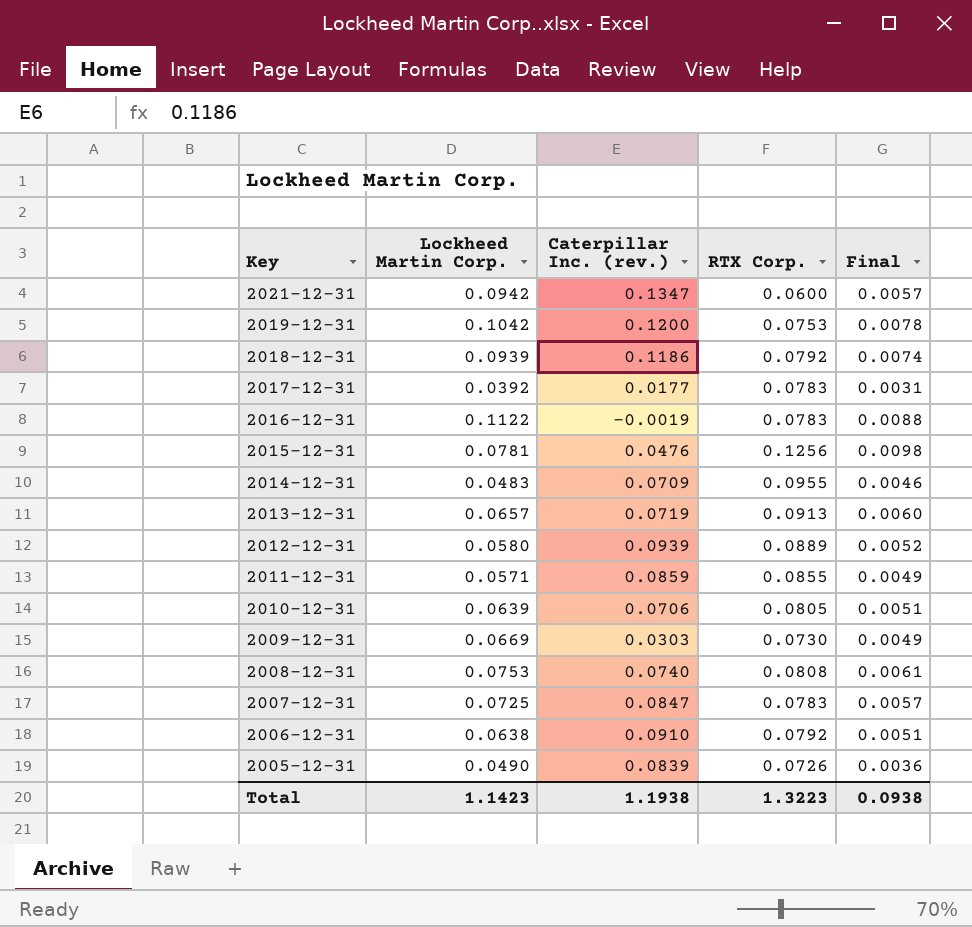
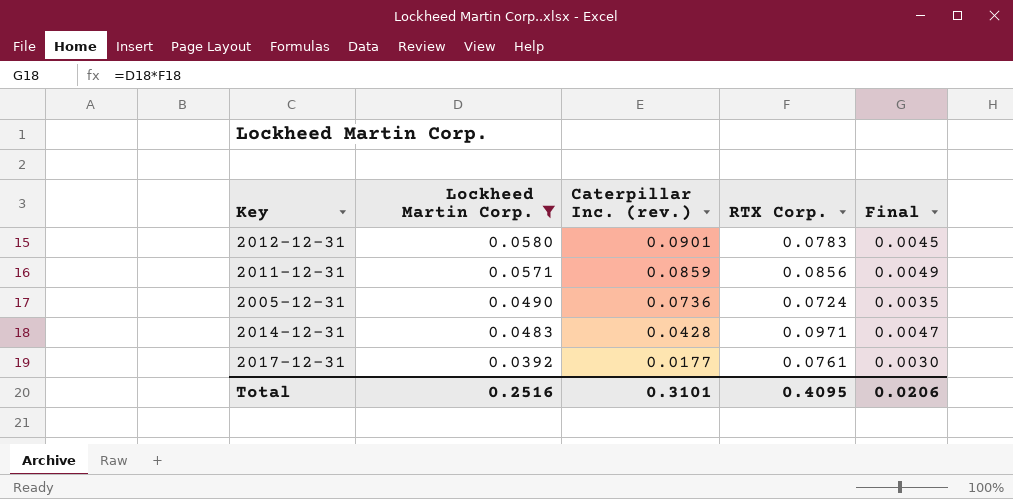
filter: none -> Lockheed Martin Corp. <= 0.0580
row order: Key descending -> Lockheed Martin Corp. descending
2012-12-31 | Caterpillar Inc. (rev.): 0.0939 -> 0.0901
2012-12-31 | RTX Corp.: 0.0889 -> 0.0783
2012-12-31 | Final: 0.0052 -> 0.0045
2011-12-31 | RTX Corp.: 0.0855 -> 0.0856
2005-12-31 | Caterpillar Inc. (rev.): 0.0839 -> 0.0736
2005-12-31 | RTX Corp.: 0.0726 -> 0.0724
2005-12-31 | Final: 0.0036 -> 0.0035
2014-12-31 | Caterpillar Inc. (rev.): 0.0709 -> 0.0428
2014-12-31 | RTX Corp.: 0.0955 -> 0.0971
2014-12-31 | Final: 0.0046 -> 0.0047
2017-12-31 | RTX Corp.: 0.0783 -> 0.0761
2017-12-31 | Final: 0.0031 -> 0.0030
Total | Lockheed Martin Corp.: 1.1423 -> 0.2516
Total | Caterpillar Inc. (rev.): 1.1938 -> 0.3101
Total | RTX Corp.: 1.3223 -> 0.4095
Total | Final: 0.0938 -> 0.0206

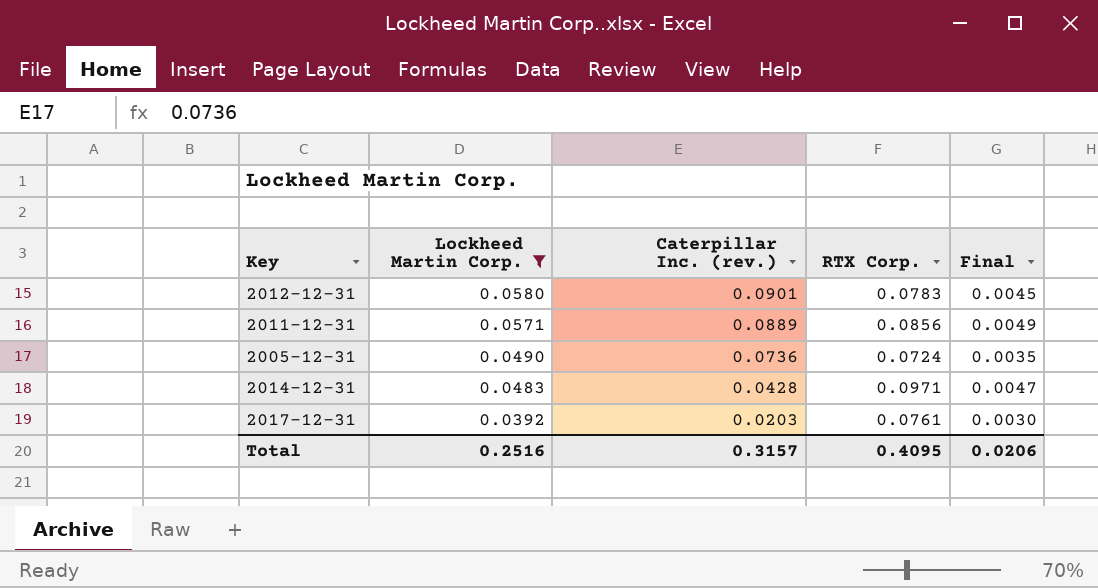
2011-12-31 | Caterpillar Inc. (rev.): 0.0859 -> 0.0889
2017-12-31 | Caterpillar Inc. (rev.): 0.0177 -> 0.0203
Total | Caterpillar Inc. (rev.): 0.3101 -> 0.3157

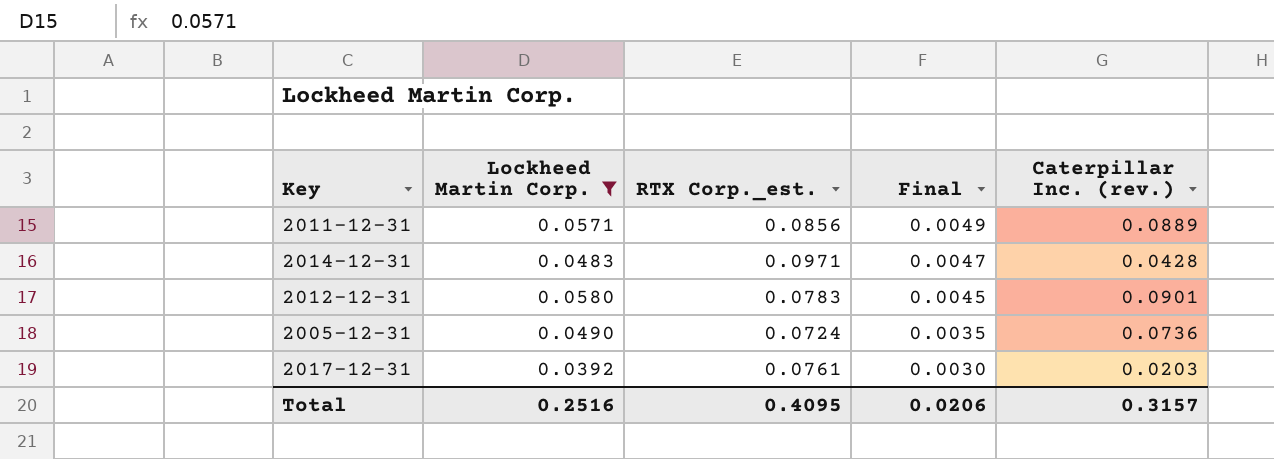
row order: Lockheed Martin Corp. descending -> Final descending
column name: RTX Corp. -> RTX Corp._est.
column Caterpillar Inc. (rev.) | position: 3 -> 5

